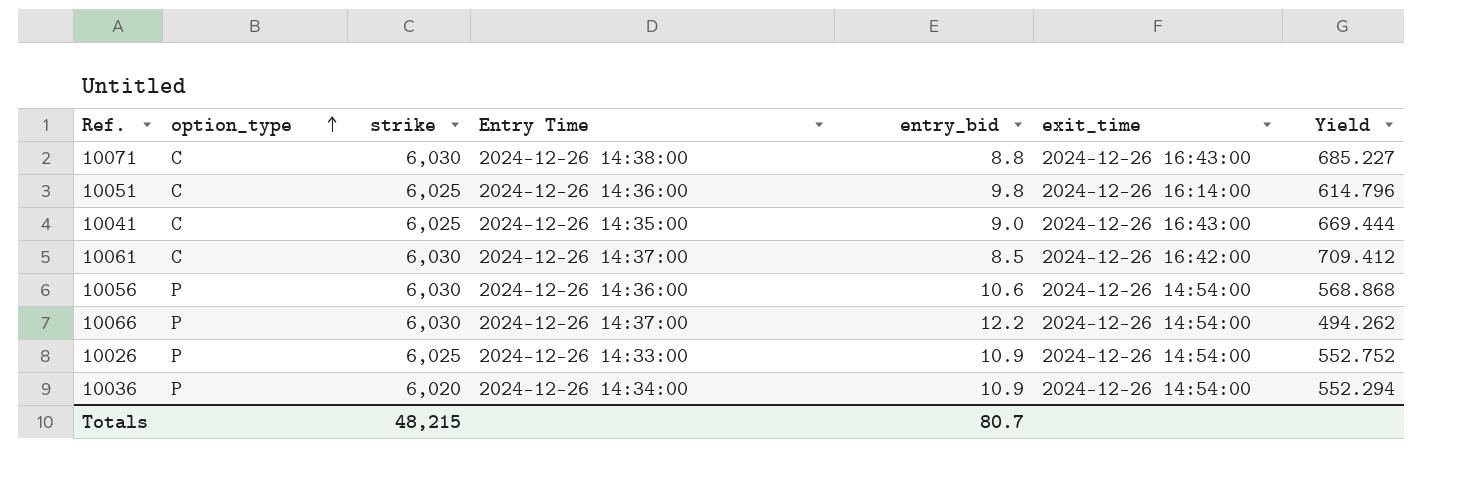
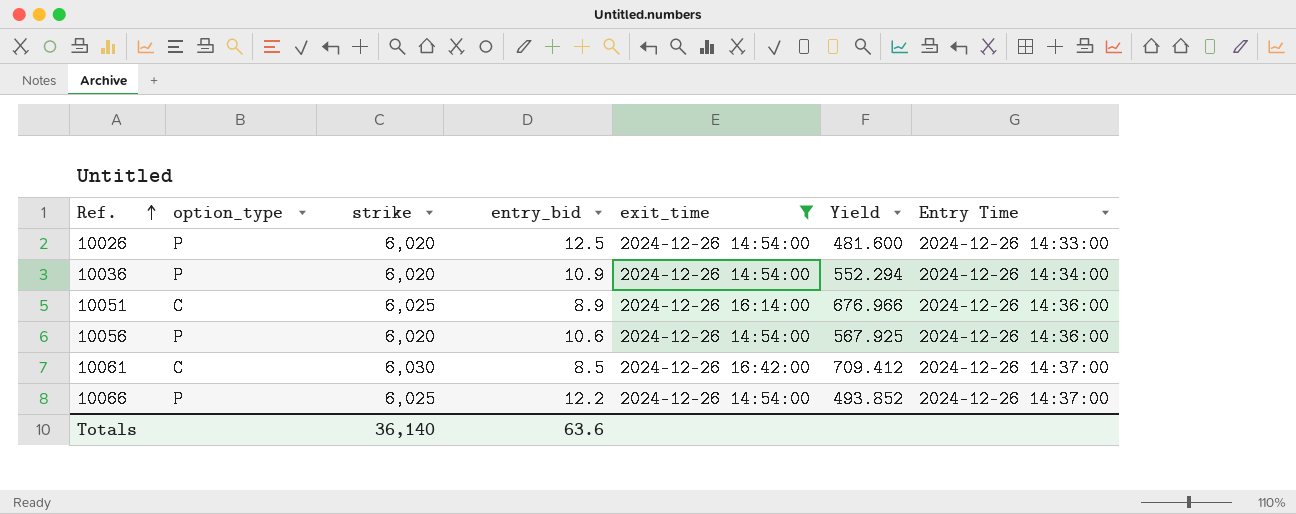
filter: none -> exit_time != 2024-12-26 16:43:00
row order: option_type ascending -> Ref. ascending
column Entry Time | position: 4 -> 7
10026 | strike: 6,025 -> 6,020
10026 | entry_bid: 10.9 -> 12.5
10026 | Yield: 552.752 -> 481.600
10051 | entry_bid: 9.8 -> 8.9
10051 | Yield: 614.796 -> 676.966
10056 | strike: 6,030 -> 6,020
10056 | Yield: 568.868 -> 567.925
10066 | strike: 6,030 -> 6,025
10066 | Yield: 494.262 -> 493.852
Totals | strike: 48,215 -> 36,140
Totals | entry_bid: 80.7 -> 63.6

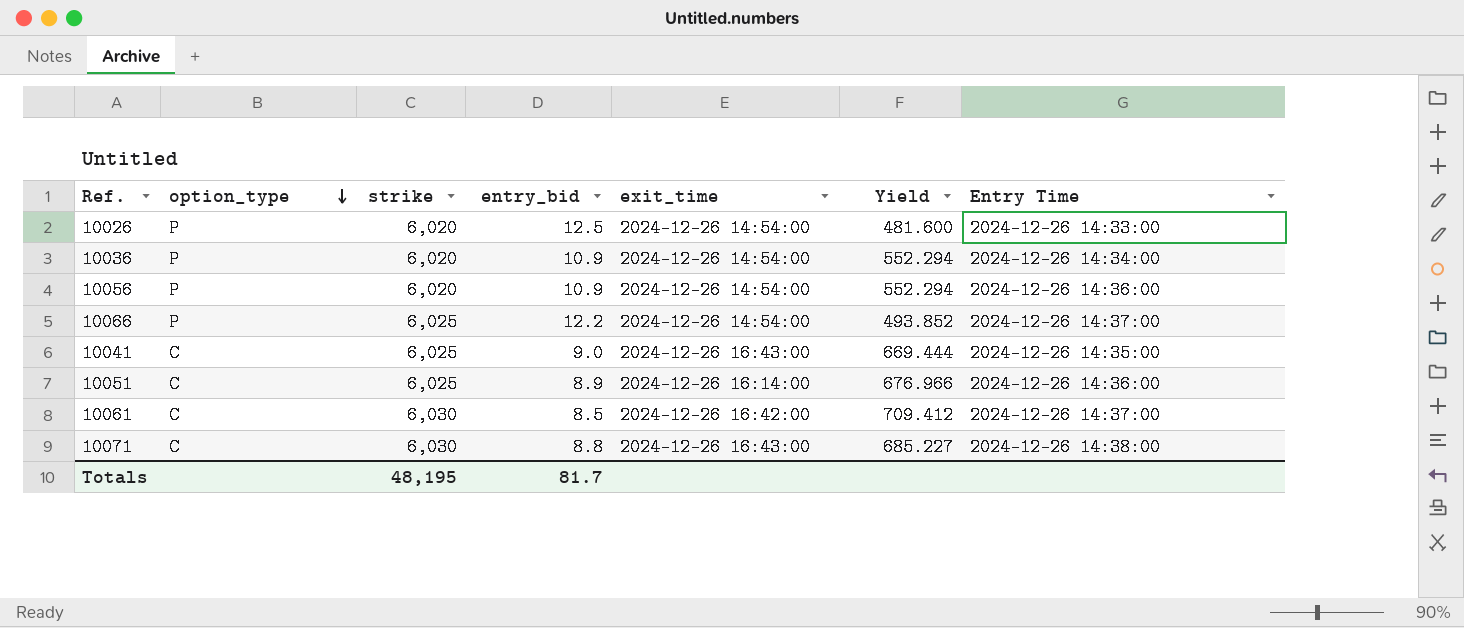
filter: exit_time != 2024-12-26 16:43:00 -> none
row order: Ref. ascending -> option_type descending
10056 | entry_bid: 10.6 -> 10.9
10056 | Yield: 567.925 -> 552.294
Totals | strike: 36,140 -> 48,195
Totals | entry_bid: 63.6 -> 81.7

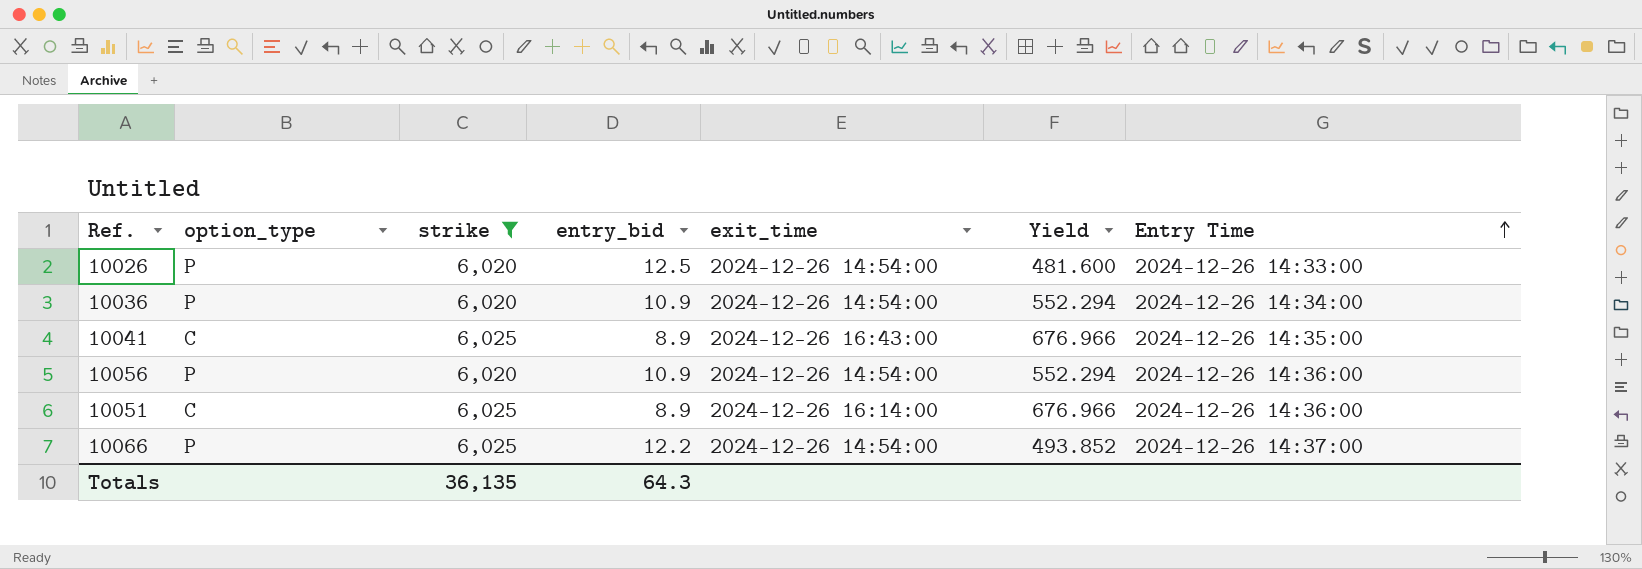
filter: none -> strike != 6,030
row order: option_type descending -> Entry Time ascending
10041 | entry_bid: 9.0 -> 8.9
10041 | Yield: 669.444 -> 676.966
Totals | strike: 48,195 -> 36,135
Totals | entry_bid: 81.7 -> 64.3

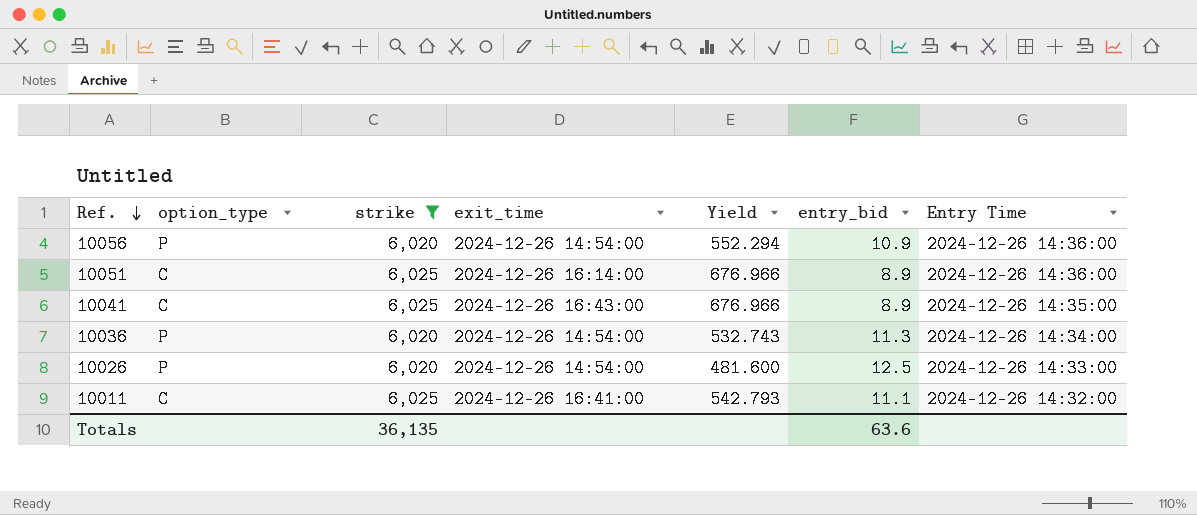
row order: Entry Time ascending -> Ref. descending
column entry_bid | position: 4 -> 6
row 10066: P | 6,025 | 12.2 | 2024-12-26 14:54:00 | 493.852 | 2024-12-26 14:37:00 -> none
10036 | Yield: 552.294 -> 532.743
10036 | entry_bid: 10.9 -> 11.3
row 10011: none -> C | 6,025 | 2024-12-26 16:41:00 | 542.793 | 11.1 | 2024-12-26 14:32:00
Totals | entry_bid: 64.3 -> 63.6

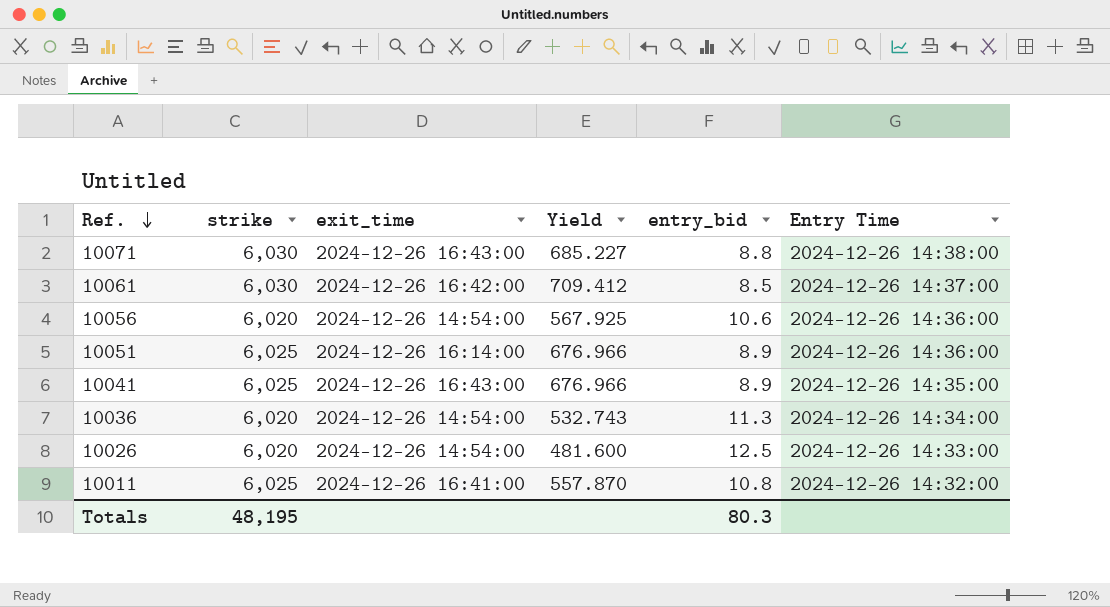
filter: strike != 6,030 -> none
column option_type | position: 2 -> none
10056 | Yield: 552.294 -> 567.925
10056 | entry_bid: 10.9 -> 10.6
10011 | Yield: 542.793 -> 557.870
10011 | entry_bid: 11.1 -> 10.8
Totals | strike: 36,135 -> 48,195
Totals | entry_bid: 63.6 -> 80.3

